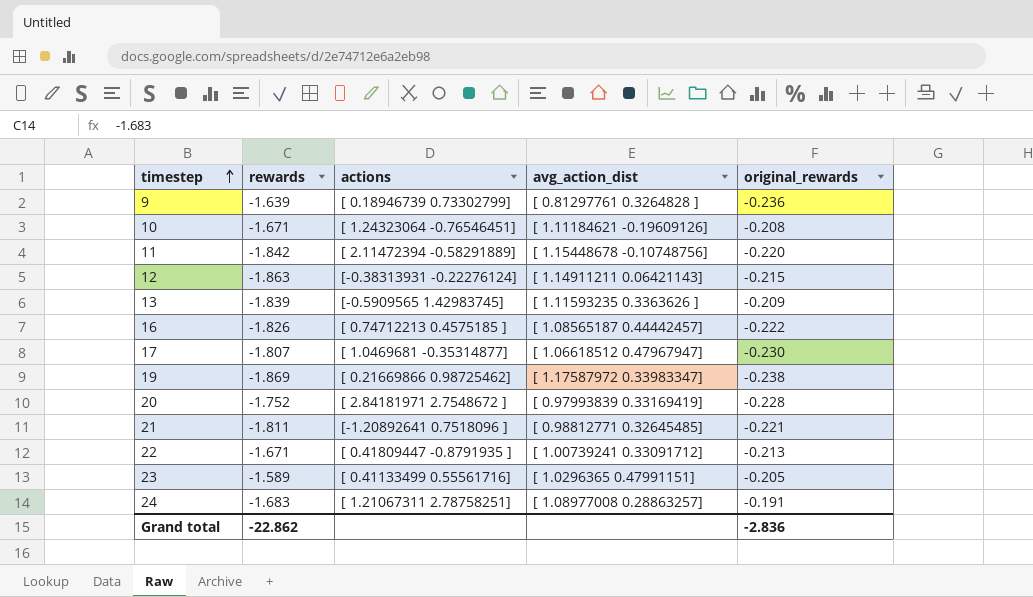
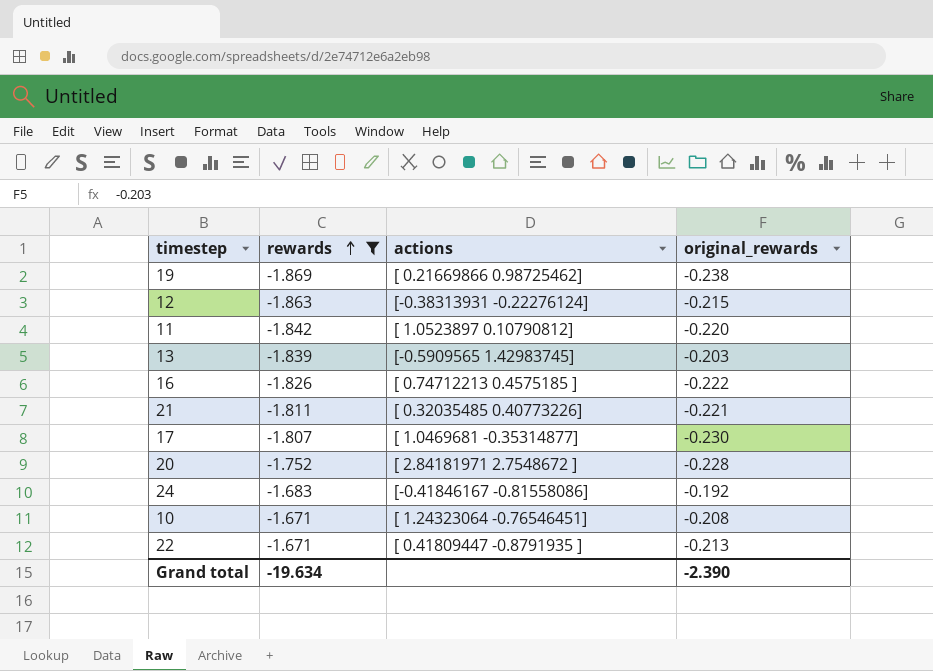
filter: none -> rewards <= -1.671
row order: timestep ascending -> rewards ascending
column avg_action_dist | position: 4 -> none
11 | actions: [ 2.11472394 -0.58291889] -> [ 1.0523897 0.10790812]
13 | original_rewards: -0.209 -> -0.203
21 | actions: [-1.20892641 0.7518096 ] -> [ 0.32035485 0.40773226]
24 | actions: [ 1.21067311 2.78758251] -> [-0.41846167 -0.81558086]
24 | original_rewards: -0.191 -> -0.192
Grand total | rewards: -22.862 -> -19.634
Grand total | original_rewards: -2.836 -> -2.390

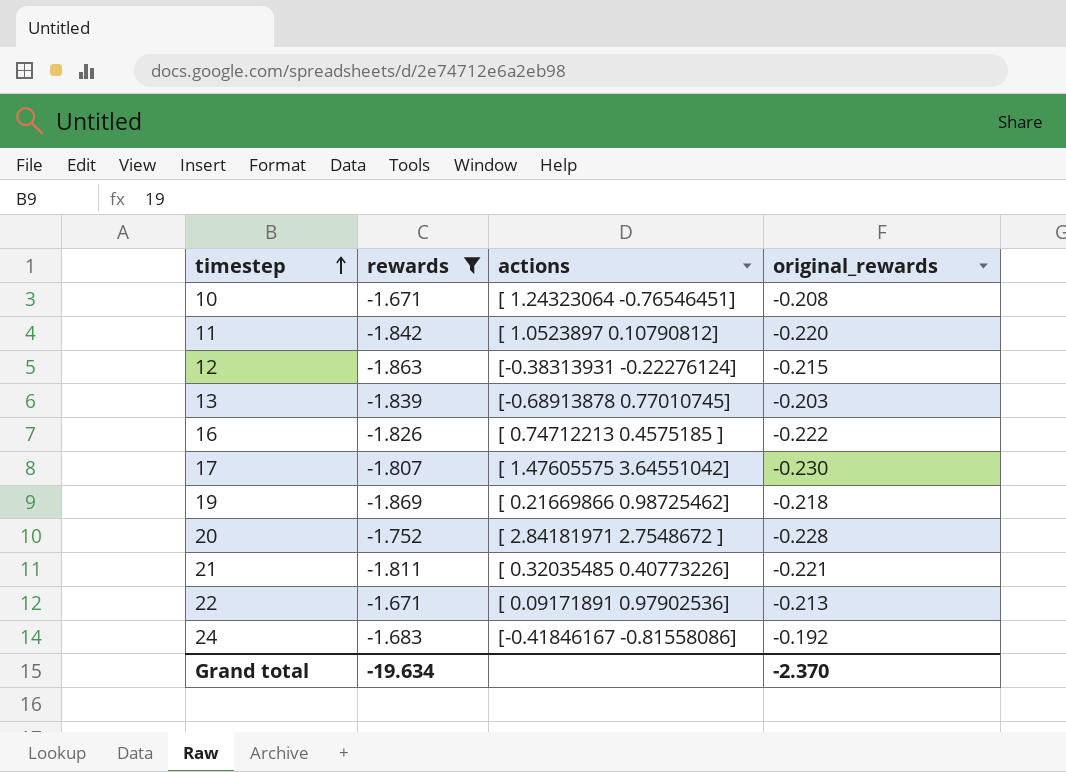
row order: rewards ascending -> timestep ascending
13 | actions: [-0.5909565 1.42983745] -> [-0.68913878 0.77010745]
17 | actions: [ 1.0469681 -0.35314877] -> [ 1.47605575 3.64551042]
19 | original_rewards: -0.238 -> -0.218
22 | actions: [ 0.41809447 -0.8791935 ] -> [ 0.09171891 0.97902536]
Grand total | original_rewards: -2.390 -> -2.370

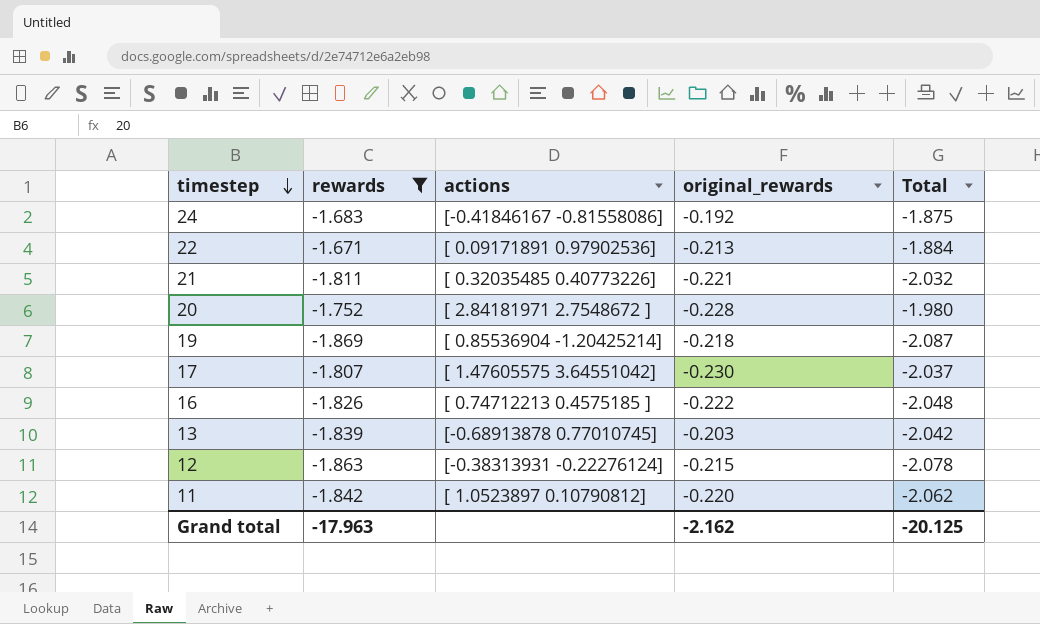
row order: timestep ascending -> timestep descending
column Total | formula: none -> [rewards] + [original_rewards]
row 10: -1.671 | [ 1.24323064 -0.76546451] | -0.208 -> none
19 | actions: [ 0.21669866 0.98725462] -> [ 0.85536904 -1.20425214]
Grand total | rewards: -19.634 -> -17.963
Grand total | original_rewards: -2.370 -> -2.162

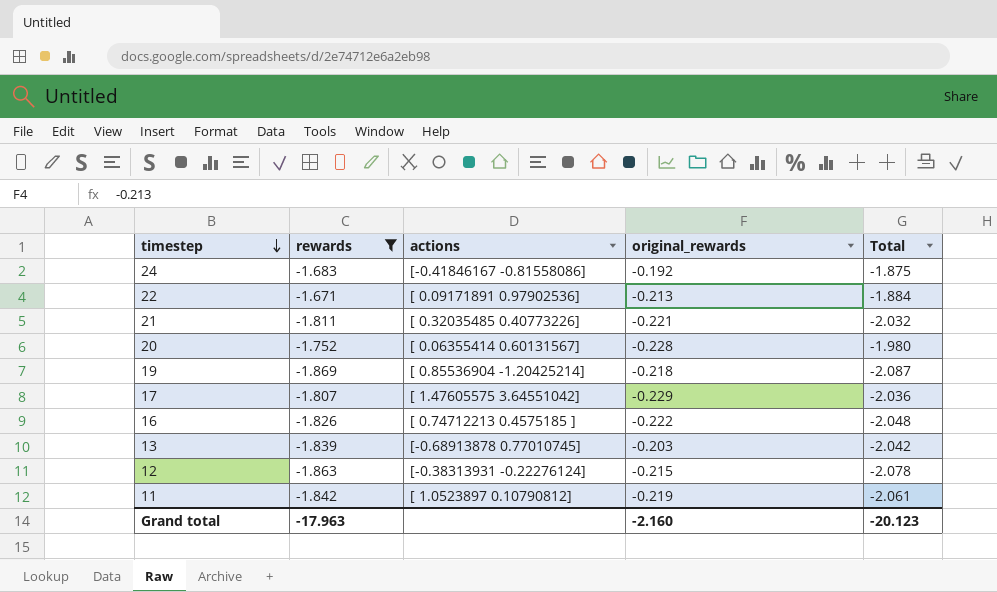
20 | actions: [ 2.84181971 2.7548672 ] -> [ 0.06355414 0.60131567]
17 | original_rewards: -0.230 -> -0.229
17 | Total: -2.037 -> -2.036
11 | original_rewards: -0.220 -> -0.219
11 | Total: -2.062 -> -2.061
Grand total | original_rewards: -2.162 -> -2.160
Grand total | Total: -20.125 -> -20.123

